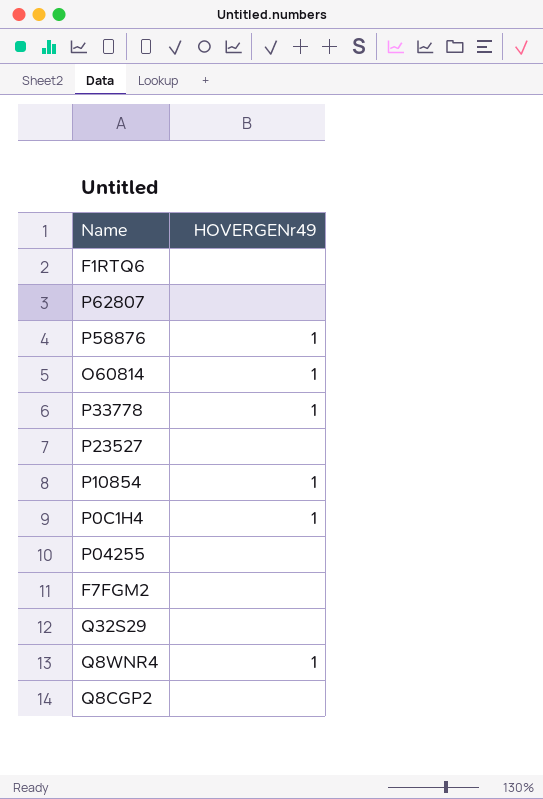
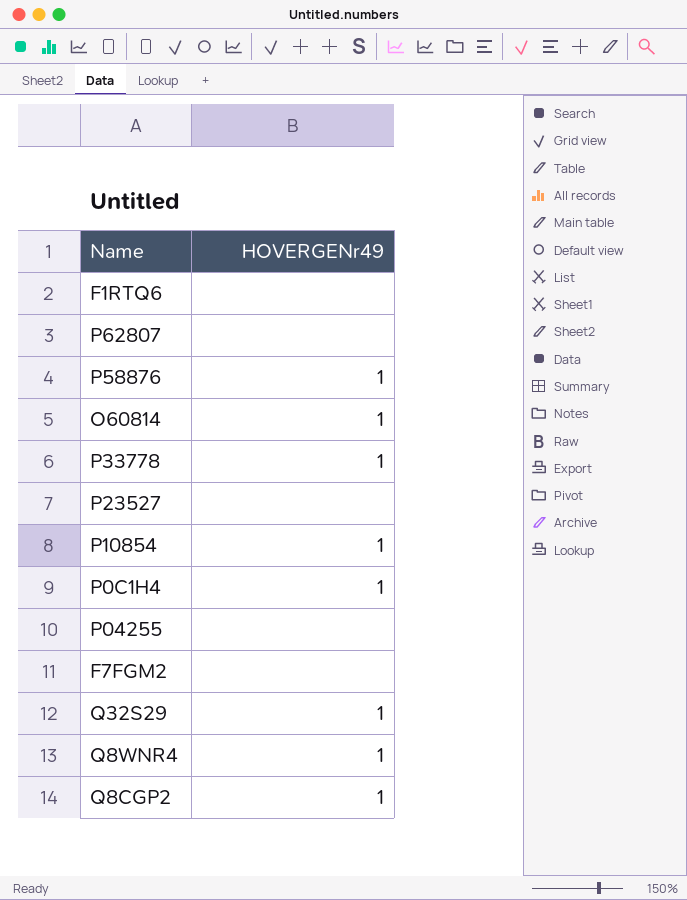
Q32S29 | HOVERGENr49: none -> 1
Q8CGP2 | HOVERGENr49: none -> 1

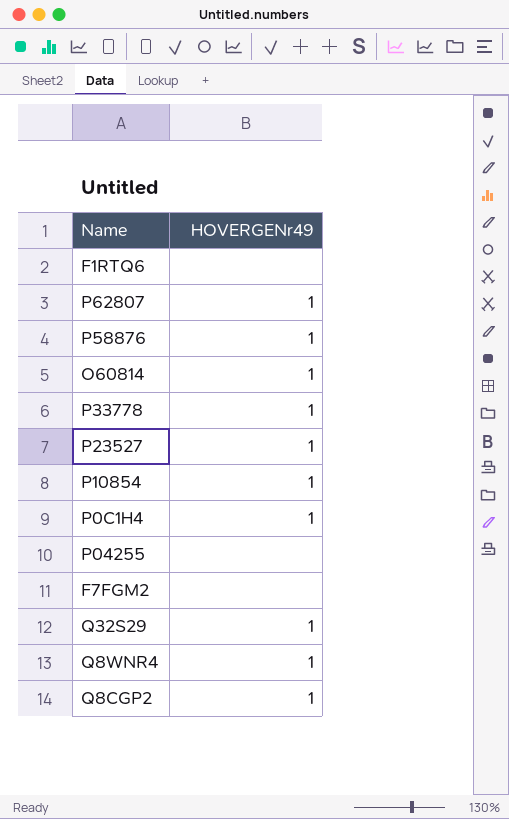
P62807 | HOVERGENr49: none -> 1
P23527 | HOVERGENr49: none -> 1

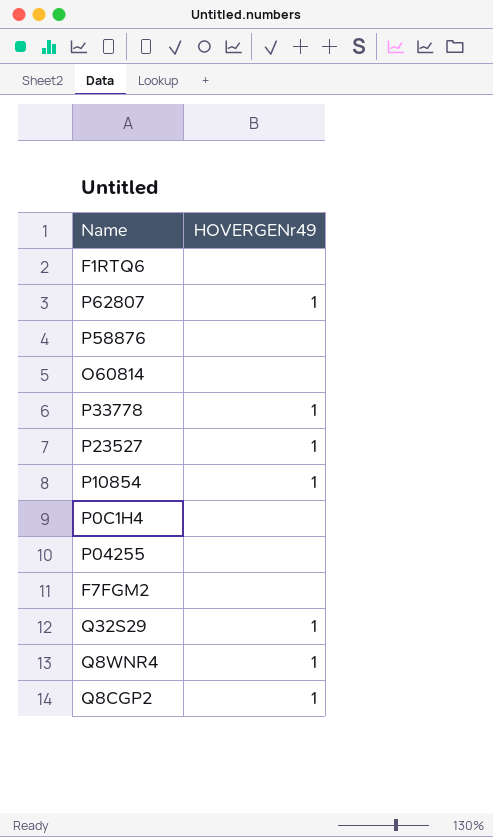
P58876 | HOVERGENr49: 1 -> none
O60814 | HOVERGENr49: 1 -> none
P0C1H4 | HOVERGENr49: 1 -> none

